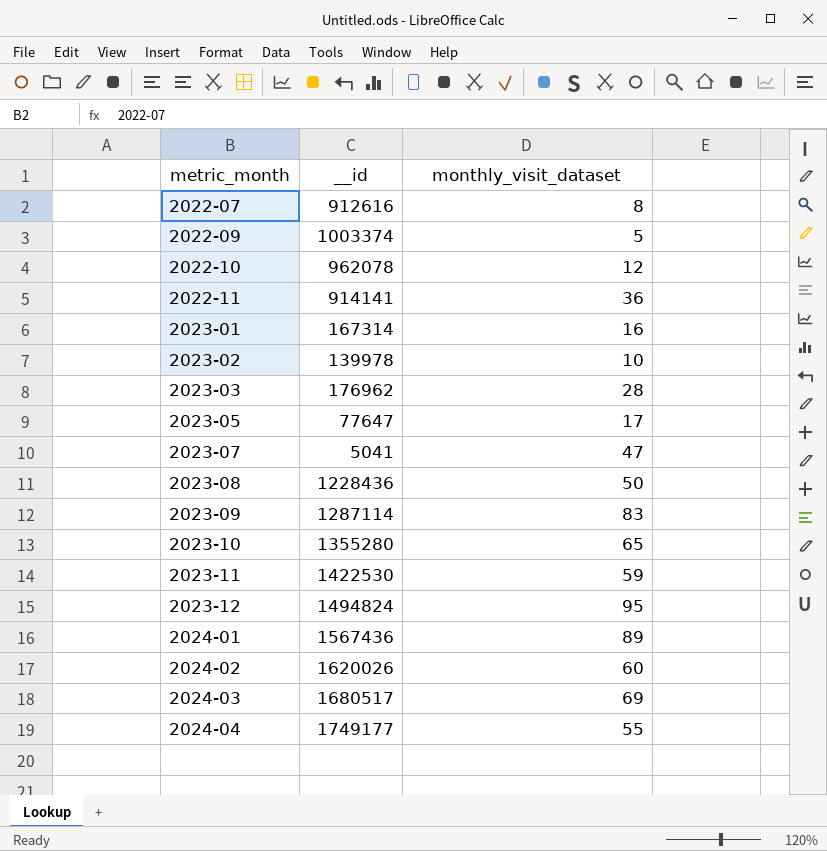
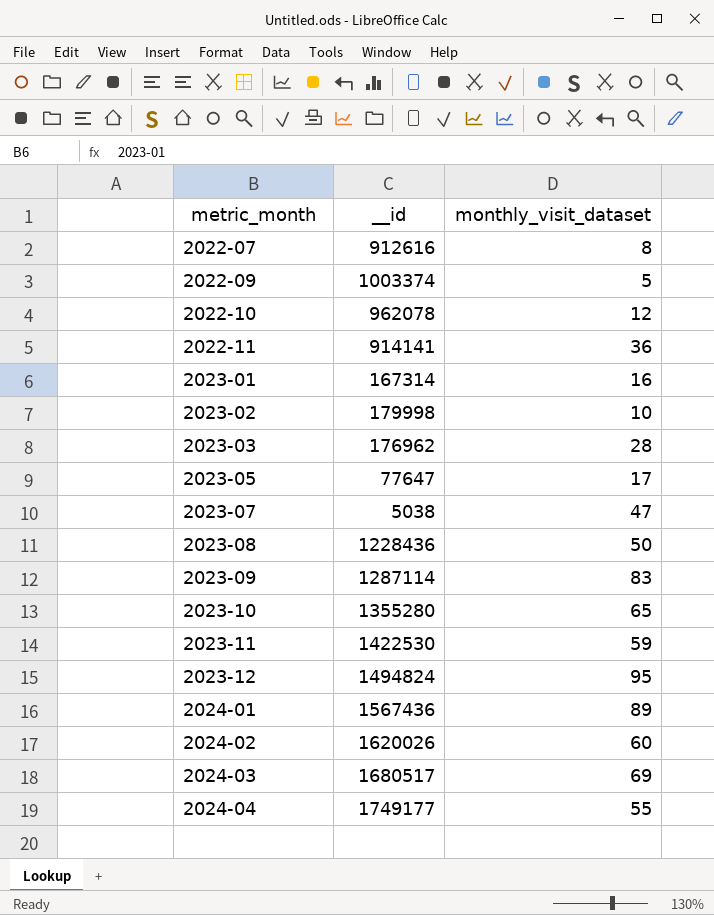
2023-02 | __id: 139978 -> 179998
2023-07 | __id: 5041 -> 5038

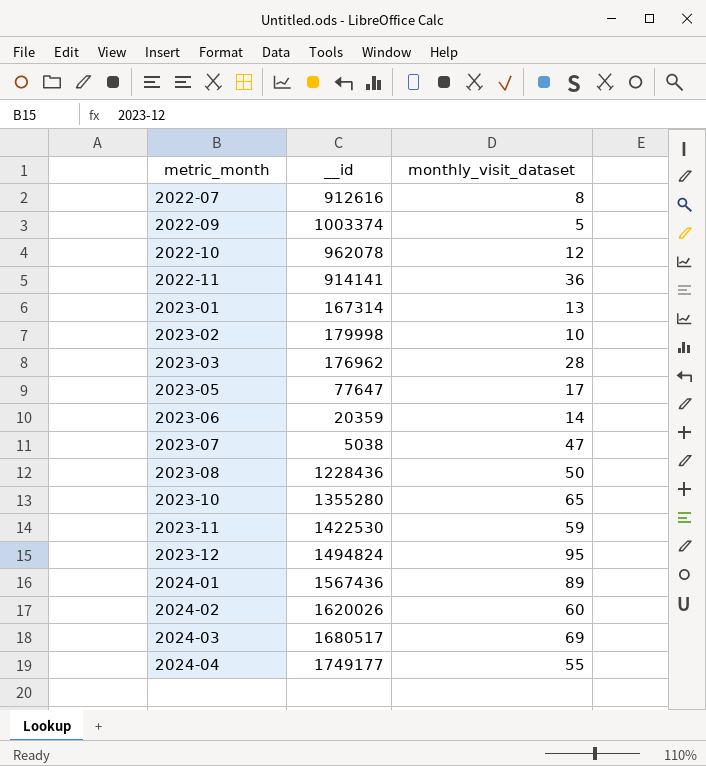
row 2023-09: 1287114 | 83 -> none
2023-01 | monthly_visit_dataset: 16 -> 13
row 2023-06: none -> 20359 | 14

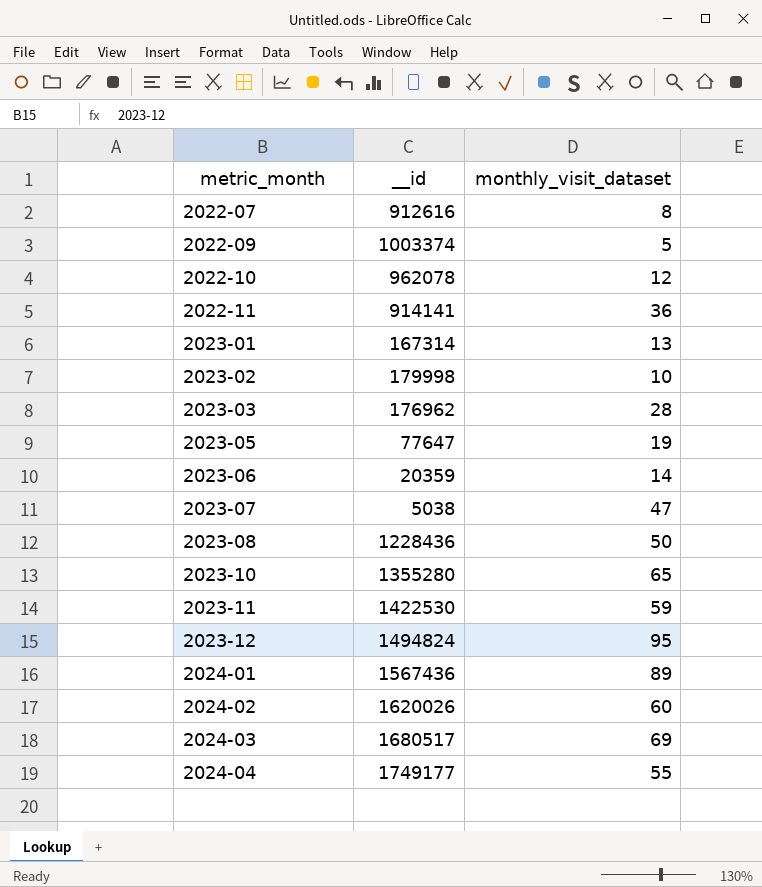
2023-05 | monthly_visit_dataset: 17 -> 19

